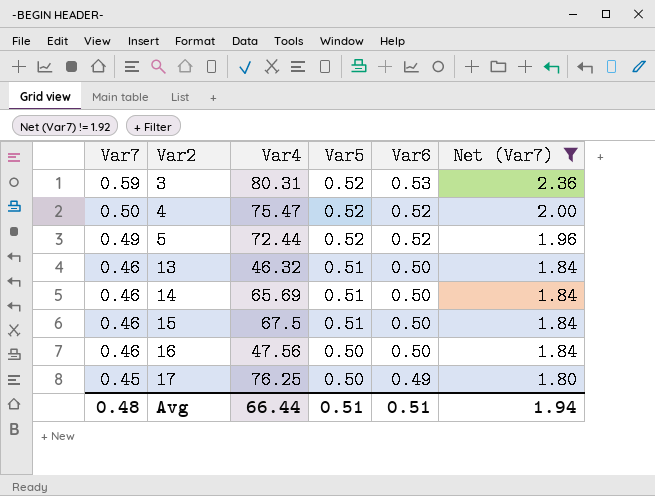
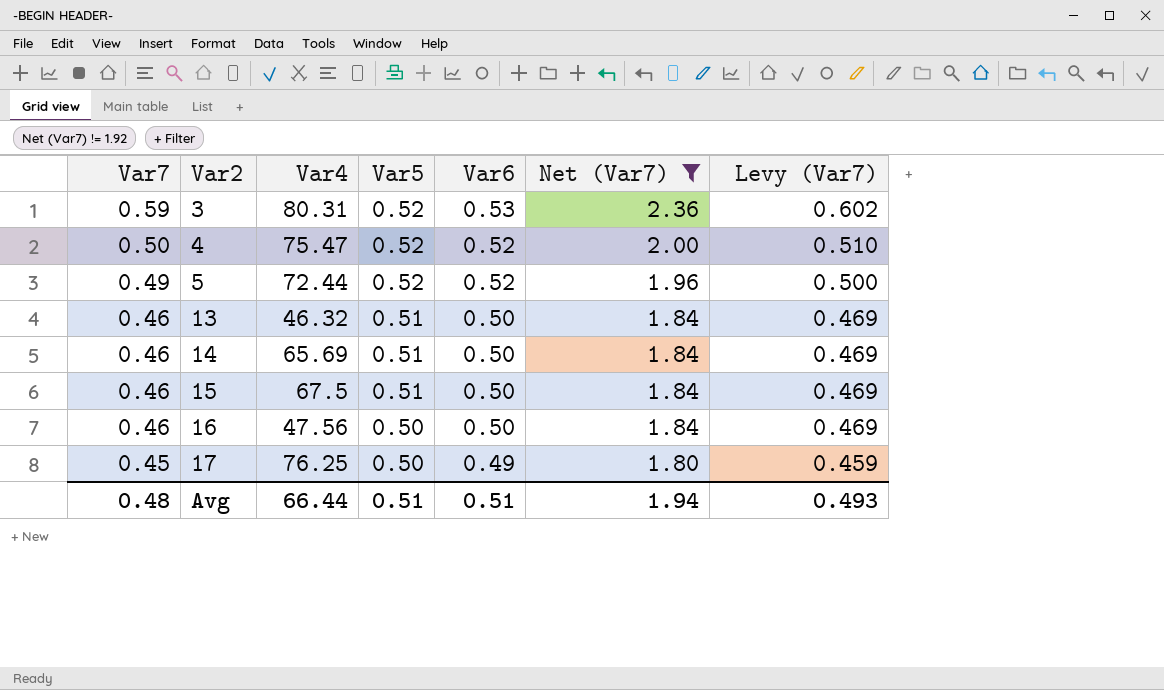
column Levy (Var7) | formula: none -> [Var7] * 1.02

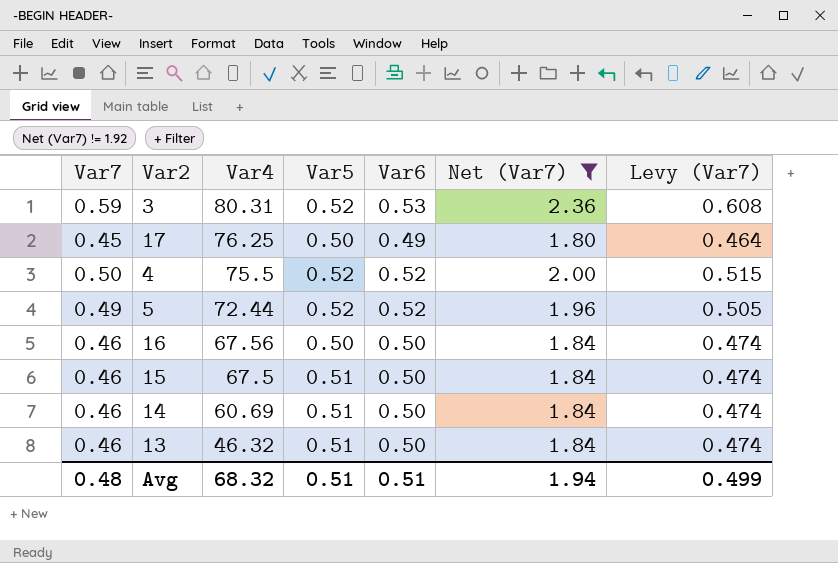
row order: Var7 descending -> Var4 descending
column Levy (Var7) | formula: [Var7] * 1.02 -> [Var7] * 1.03
4 | Var4: 75.47 -> 75.5
16 | Var4: 47.56 -> 67.56
14 | Var4: 65.69 -> 60.69
Avg | Var4: 66.44 -> 68.32
Avg | Levy (Var7): 0.493 -> 0.499

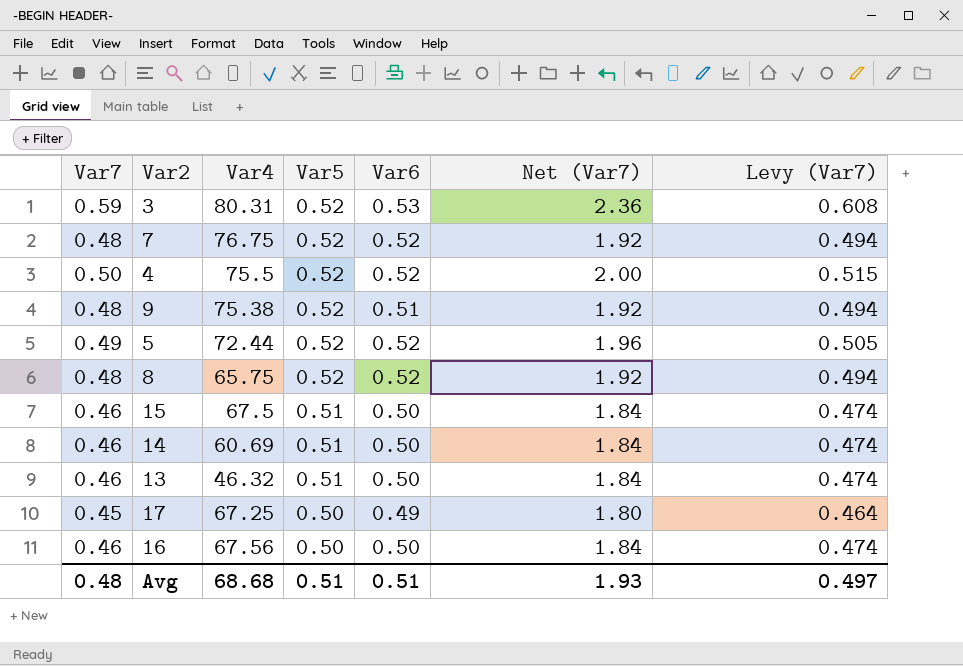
filter: Net (Var7) != 1.92 -> none
row order: Var4 descending -> Var5 descending
17 | Var4: 76.25 -> 67.25
Avg | Var4: 68.32 -> 68.68
Avg | Net (Var7): 1.94 -> 1.93
Avg | Levy (Var7): 0.499 -> 0.497

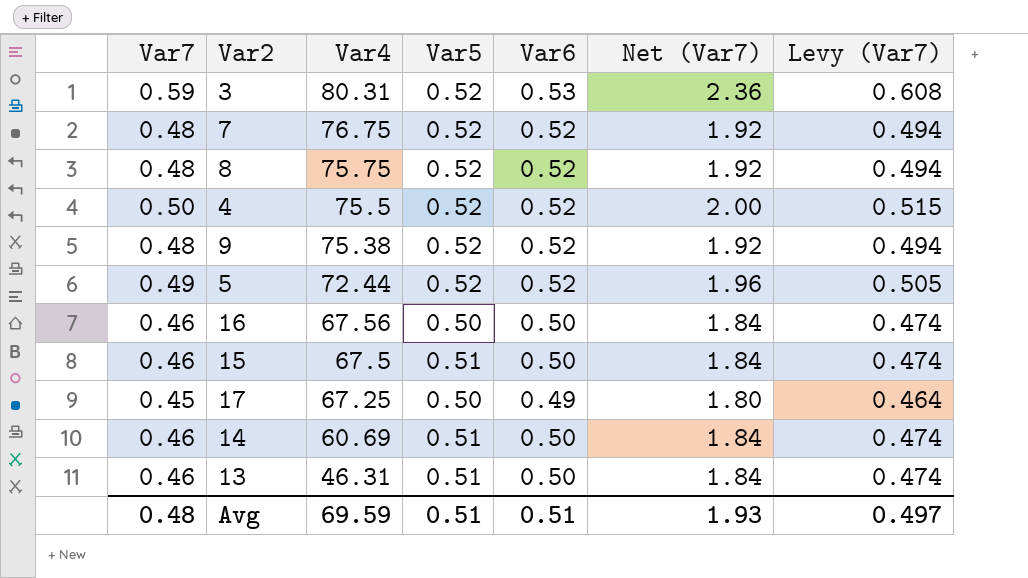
row order: Var5 descending -> Var4 descending
8 | Var4: 65.75 -> 75.75
9 | Var6: 0.51 -> 0.52
13 | Var4: 46.32 -> 46.31
Avg | Var4: 68.68 -> 69.59

